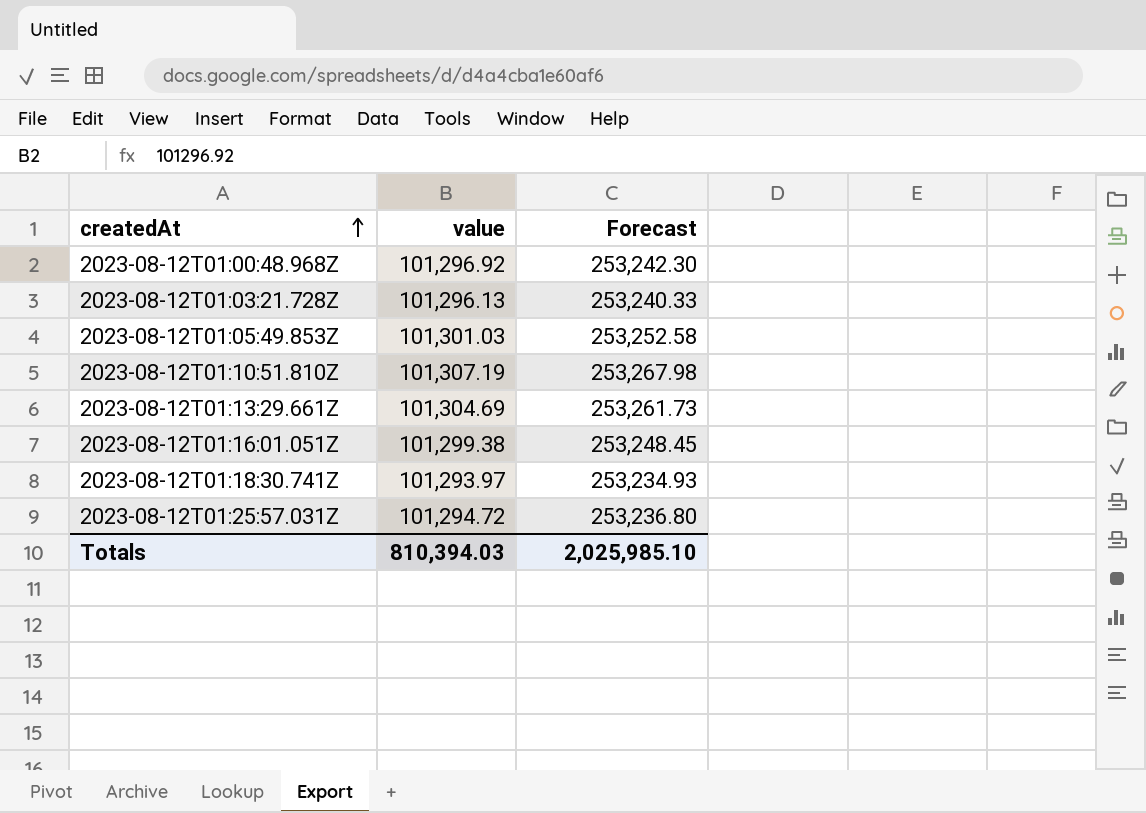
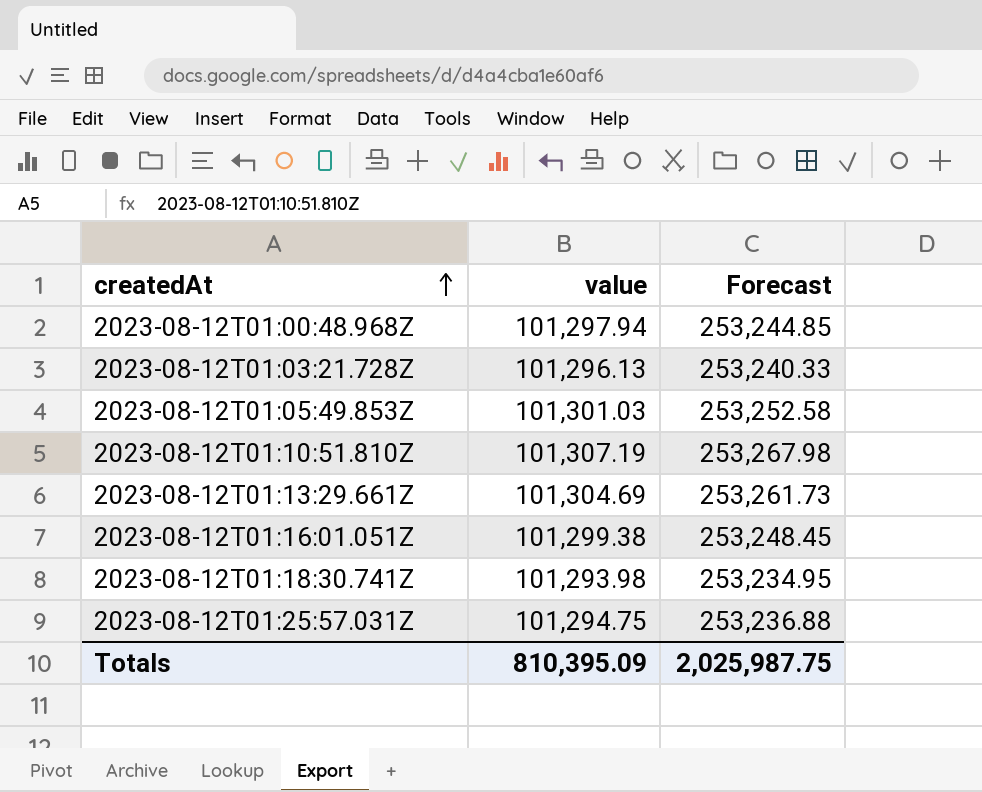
2023-08-12T01:00:48.968Z | value: 101,296.92 -> 101,297.94
2023-08-12T01:00:48.968Z | Forecast: 253,242.30 -> 253,244.85
2023-08-12T01:18:30.741Z | value: 101,293.97 -> 101,293.98
2023-08-12T01:18:30.741Z | Forecast: 253,234.93 -> 253,234.95
2023-08-12T01:25:57.031Z | value: 101,294.72 -> 101,294.75
2023-08-12T01:25:57.031Z | Forecast: 253,236.80 -> 253,236.88
Totals | value: 810,394.03 -> 810,395.09
Totals | Forecast: 2,025,985.10 -> 2,025,987.75

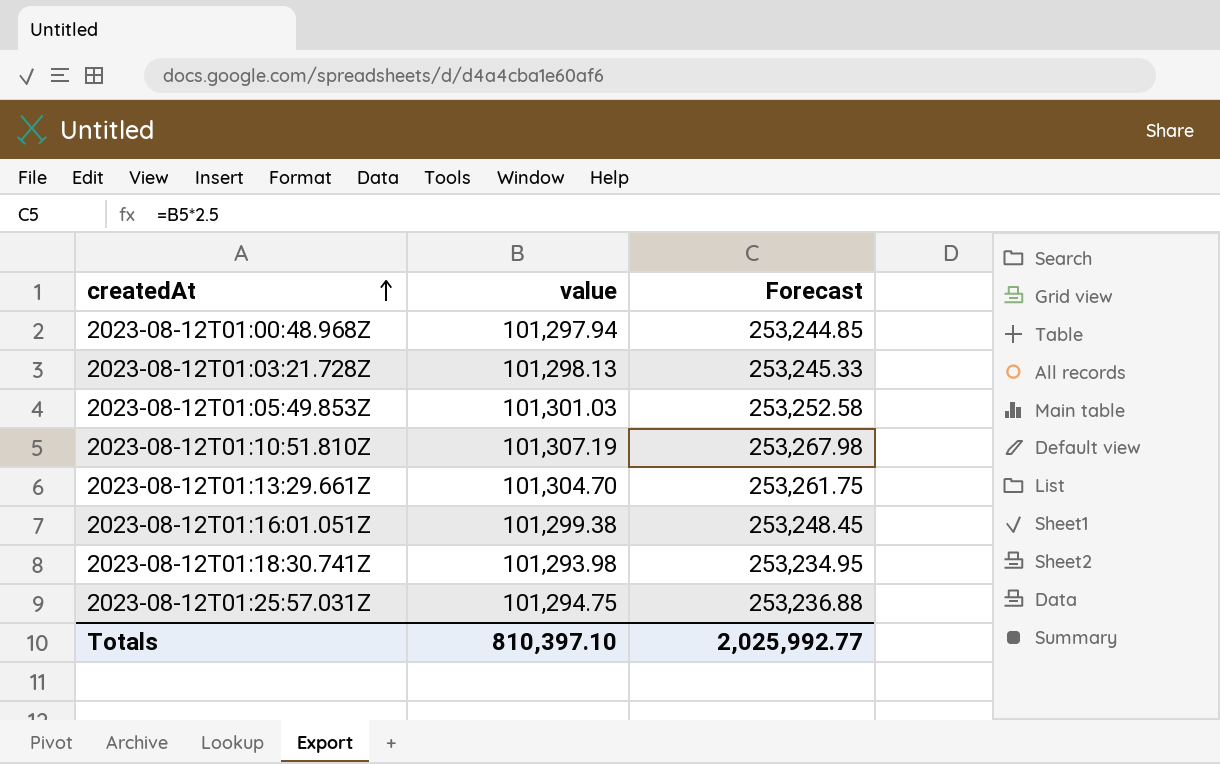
2023-08-12T01:03:21.728Z | value: 101,296.13 -> 101,298.13
2023-08-12T01:03:21.728Z | Forecast: 253,240.33 -> 253,245.33
2023-08-12T01:13:29.661Z | value: 101,304.69 -> 101,304.70
2023-08-12T01:13:29.661Z | Forecast: 253,261.73 -> 253,261.75
Totals | value: 810,395.09 -> 810,397.10
Totals | Forecast: 2,025,987.75 -> 2,025,992.77

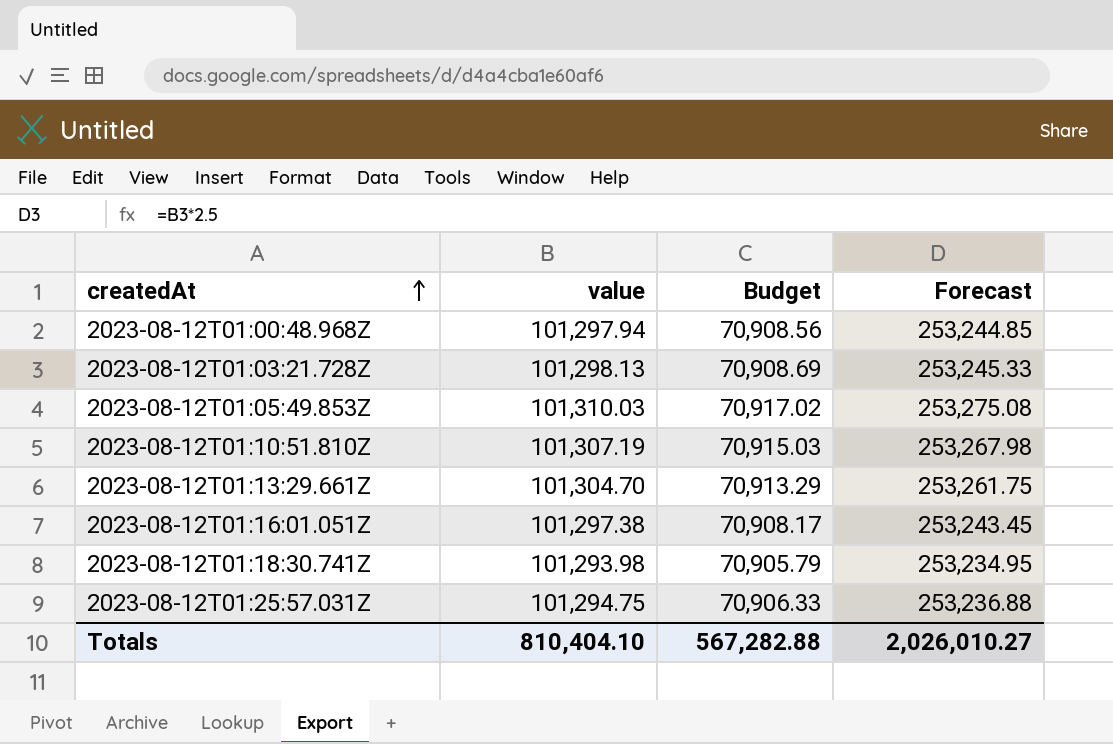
column Budget | formula: none -> [value] * 0.7
2023-08-12T01:05:49.853Z | value: 101,301.03 -> 101,310.03
2023-08-12T01:05:49.853Z | Forecast: 253,252.58 -> 253,275.08
2023-08-12T01:16:01.051Z | value: 101,299.38 -> 101,297.38
2023-08-12T01:16:01.051Z | Forecast: 253,248.45 -> 253,243.45
Totals | value: 810,397.10 -> 810,404.10
Totals | Forecast: 2,025,992.77 -> 2,026,010.27

